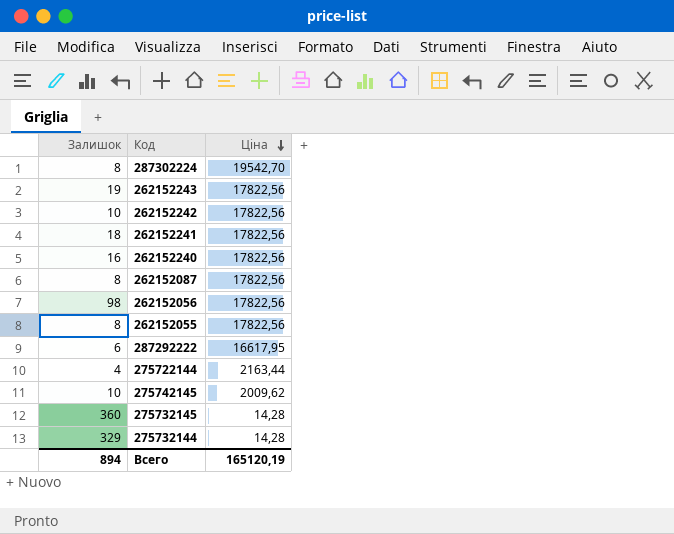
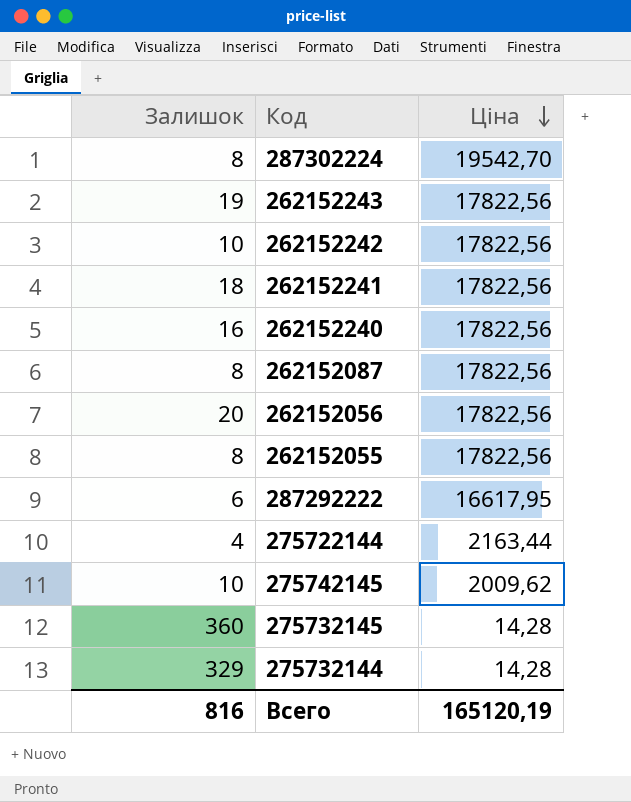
262152056 | Залишок: 98 -> 20
Всего | Залишок: 894 -> 816

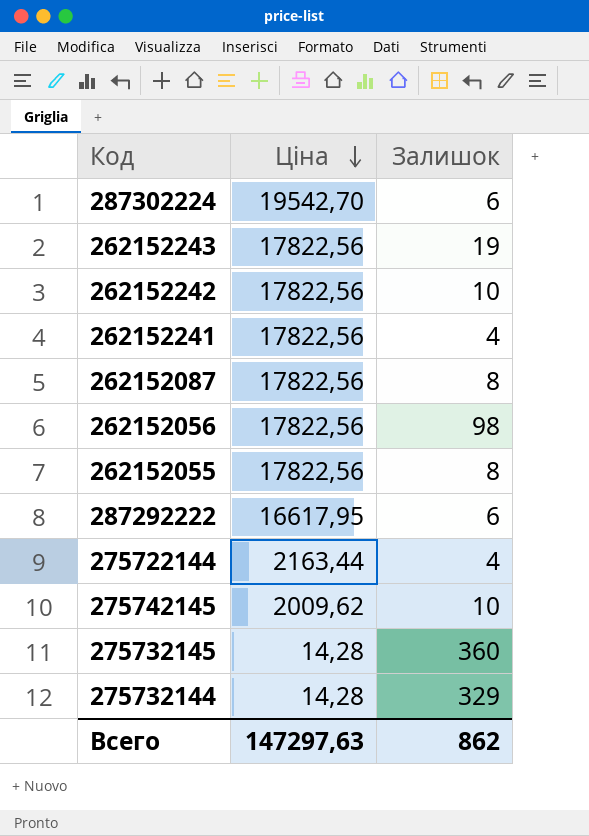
column Залишок | position: 1 -> 3
row 262152240: 16 | 17822,56 -> none
287302224 | Залишок: 8 -> 6
262152241 | Залишок: 18 -> 4
262152056 | Залишок: 20 -> 98
Всего | Ціна: 165120,19 -> 147297,63
Всего | Залишок: 816 -> 862

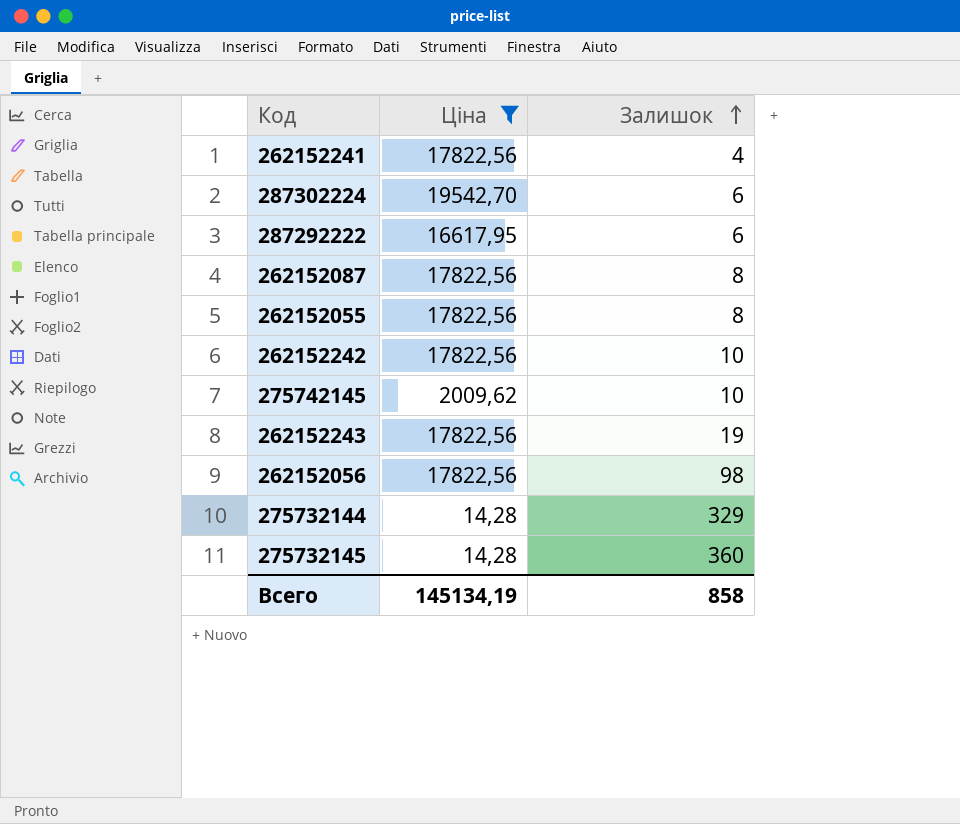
filter: none -> Ціна != 2163,44
row order: Ціна descending -> Залишок ascending
Всего | Ціна: 147297,63 -> 145134,19
Всего | Залишок: 862 -> 858

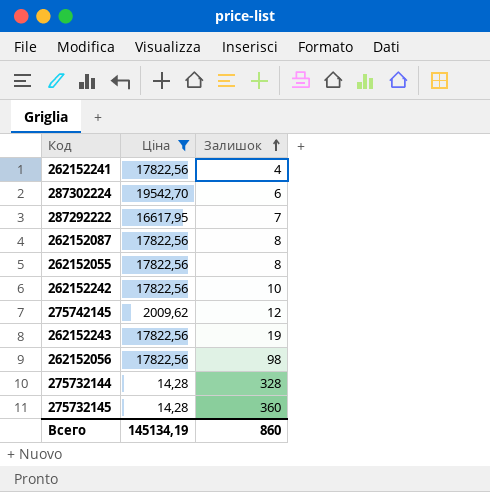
287292222 | Залишок: 6 -> 7
275742145 | Залишок: 10 -> 12
275732144 | Залишок: 329 -> 328
Всего | Залишок: 858 -> 860

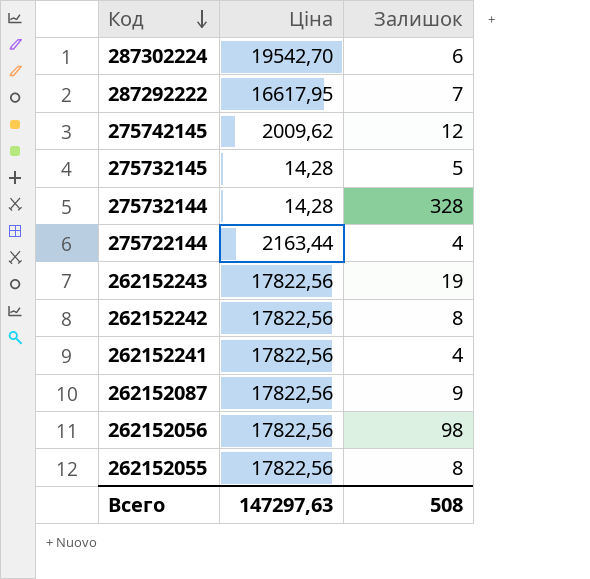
filter: Ціна != 2163,44 -> none
row order: Залишок ascending -> Код descending
275732145 | Залишок: 360 -> 5
262152242 | Залишок: 10 -> 8
262152087 | Залишок: 8 -> 9
Всего | Ціна: 145134,19 -> 147297,63
Всего | Залишок: 860 -> 508

